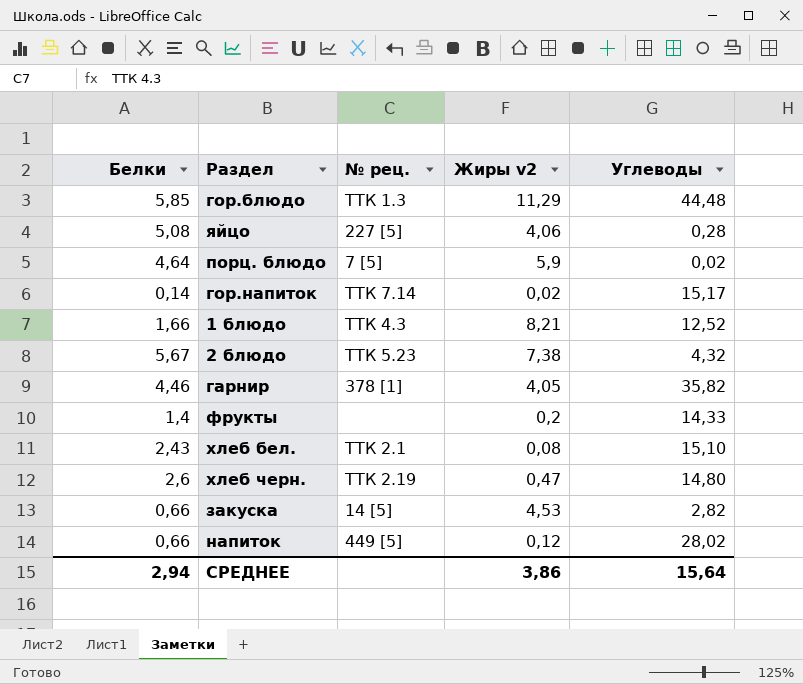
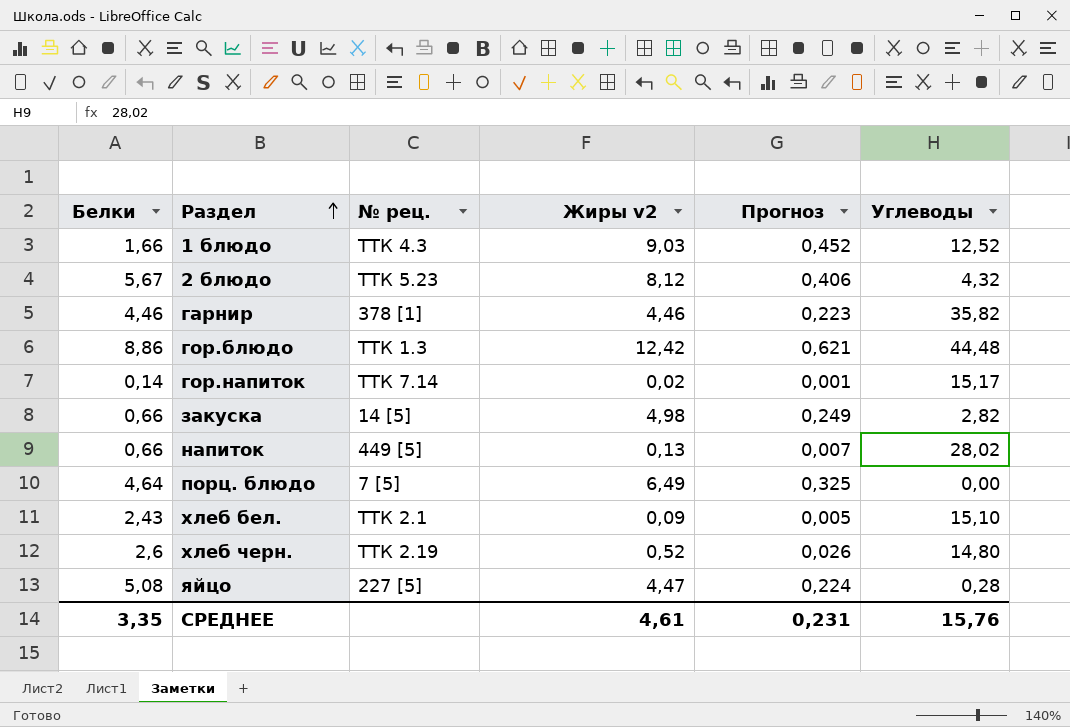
row order: none -> Раздел ascending
column Прогноз | formula: none -> [Жиры v2] * 0,05
row фрукты: 1,4 | none | 0,2 | 14,33 -> none
1 блюдо | Жиры v2: 8,21 -> 9,03
2 блюдо | Жиры v2: 7,38 -> 8,12
гарнир | Жиры v2: 4,05 -> 4,46
гор.блюдо | Белки: 5,85 -> 8,86
гор.блюдо | Жиры v2: 11,29 -> 12,42
закуска | Жиры v2: 4,53 -> 4,98
напиток | Жиры v2: 0,12 -> 0,13
порц. блюдо | Жиры v2: 5,9 -> 6,49
порц. блюдо | Углеводы: 0,02 -> 0,00
хлеб бел. | Жиры v2: 0,08 -> 0,09
хлеб черн. | Жиры v2: 0,47 -> 0,52
яйцо | Жиры v2: 4,06 -> 4,47
СРЕДНЕЕ | Белки: 2,94 -> 3,35
СРЕДНЕЕ | Жиры v2: 3,86 -> 4,61
СРЕДНЕЕ | Углеводы: 15,64 -> 15,76

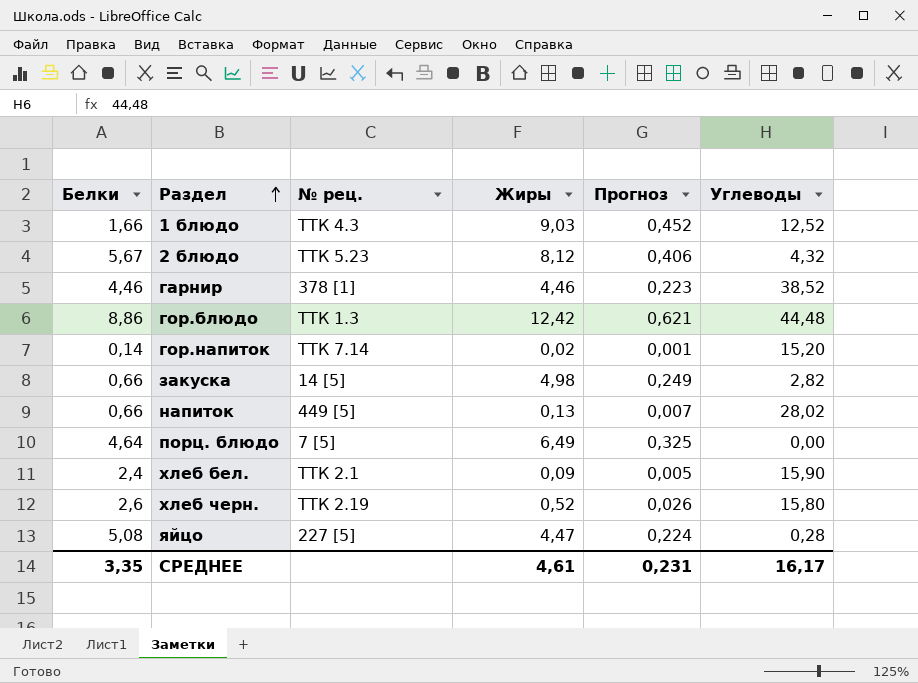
column name: Жиры v2 -> Жиры
гарнир | Углеводы: 35,82 -> 38,52
гор.напиток | Углеводы: 15,17 -> 15,20
хлеб бел. | Белки: 2,43 -> 2,4
хлеб бел. | Углеводы: 15,10 -> 15,90
хлеб черн. | Углеводы: 14,80 -> 15,80
СРЕДНЕЕ | Углеводы: 15,76 -> 16,17

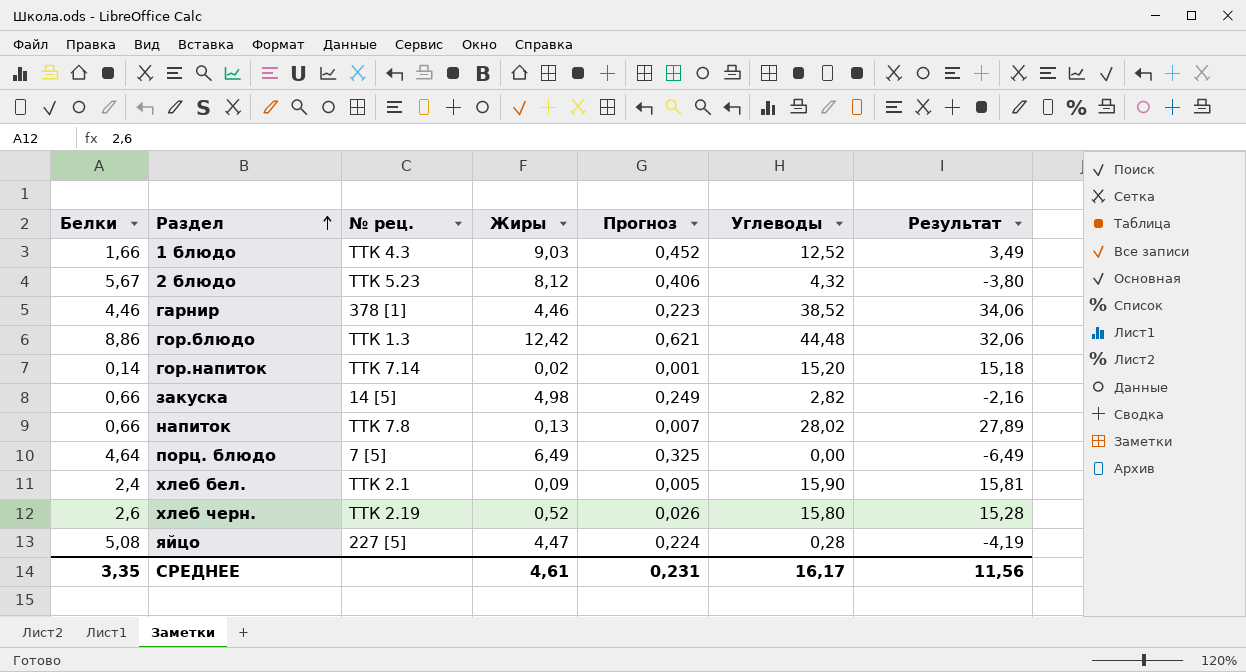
column Результат | formula: none -> [Углеводы] - [Жиры]
напиток | № рец.: 449 [5] -> ТТК 7.8

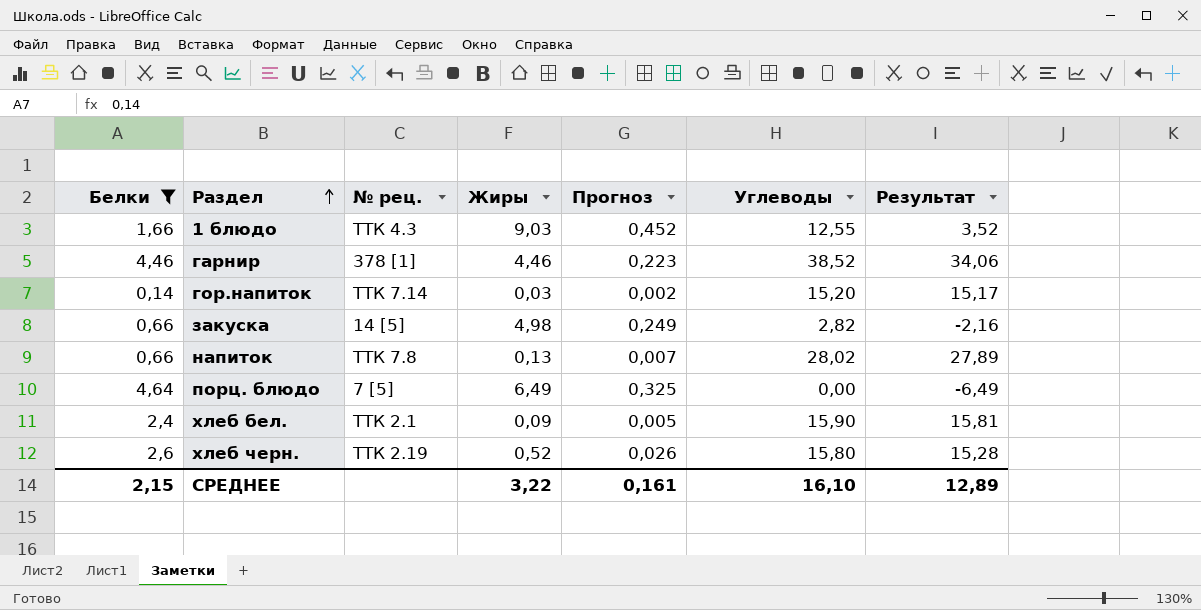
filter: none -> Белки <= 4,64
1 блюдо | Углеводы: 12,52 -> 12,55
1 блюдо | Результат: 3,49 -> 3,52
гор.напиток | Жиры: 0,02 -> 0,03
гор.напиток | Прогноз: 0,001 -> 0,002
гор.напиток | Результат: 15,18 -> 15,17
СРЕДНЕЕ | Белки: 3,35 -> 2,15
СРЕДНЕЕ | Жиры: 4,61 -> 3,22
СРЕДНЕЕ | Прогноз: 0,231 -> 0,161
СРЕДНЕЕ | Углеводы: 16,17 -> 16,10
СРЕДНЕЕ | Результат: 11,56 -> 12,89

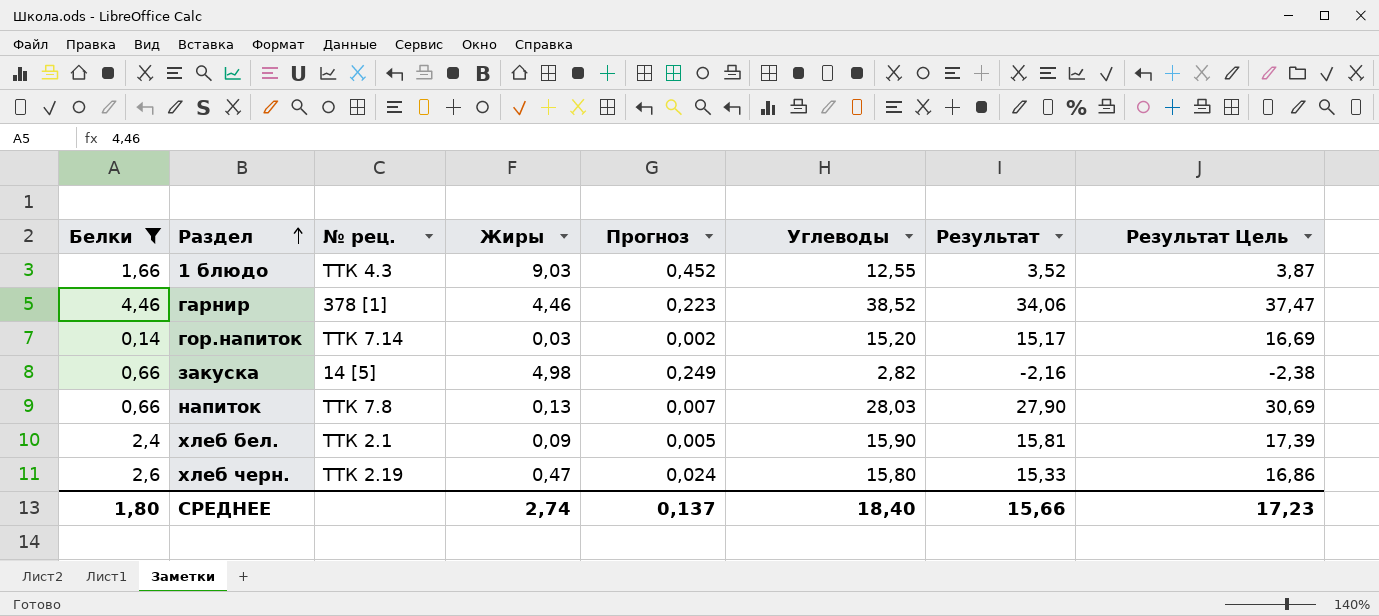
column Результат Цель | formula: none -> [Результат] * 1,1
row порц. блюдо: 4,64 | 7 [5] | 6,49 | 0,325 | 0,00 | -6,49 -> none
напиток | Углеводы: 28,02 -> 28,03
напиток | Результат: 27,89 -> 27,90
хлеб черн. | Жиры: 0,52 -> 0,47
хлеб черн. | Прогноз: 0,026 -> 0,024
хлеб черн. | Результат: 15,28 -> 15,33
СРЕДНЕЕ | Белки: 2,15 -> 1,80
СРЕДНЕЕ | Жиры: 3,22 -> 2,74
СРЕДНЕЕ | Прогноз: 0,161 -> 0,137
СРЕДНЕЕ | Углеводы: 16,10 -> 18,40
СРЕДНЕЕ | Результат: 12,89 -> 15,66

